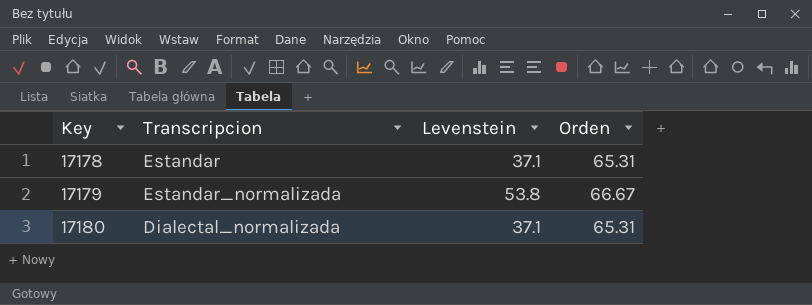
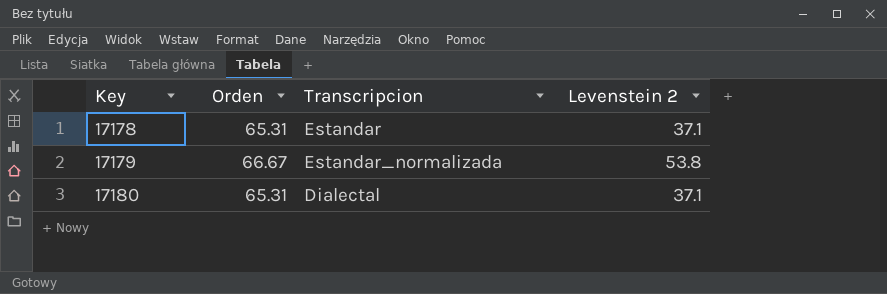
column Orden | position: 4 -> 2
column name: Levenstein -> Levenstein 2
17180 | Transcripcion: Dialectal_normalizada -> Dialectal

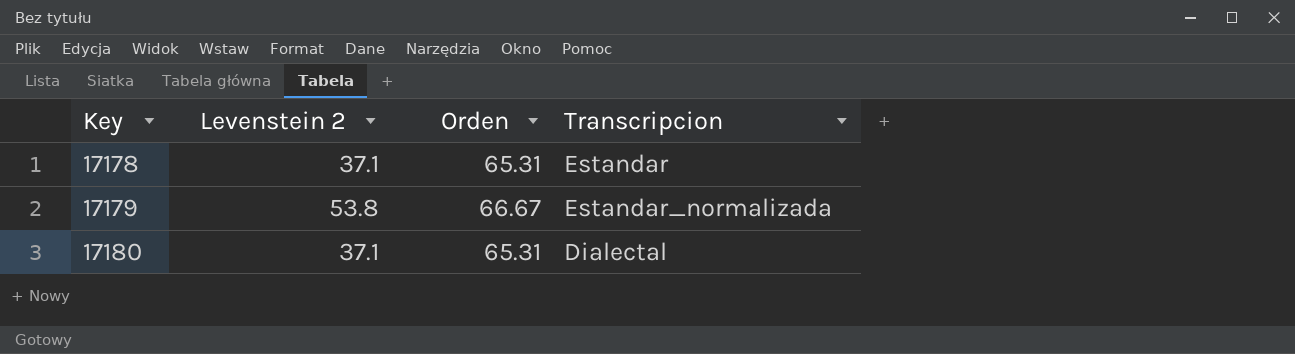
column Levenstein 2 | position: 4 -> 2

